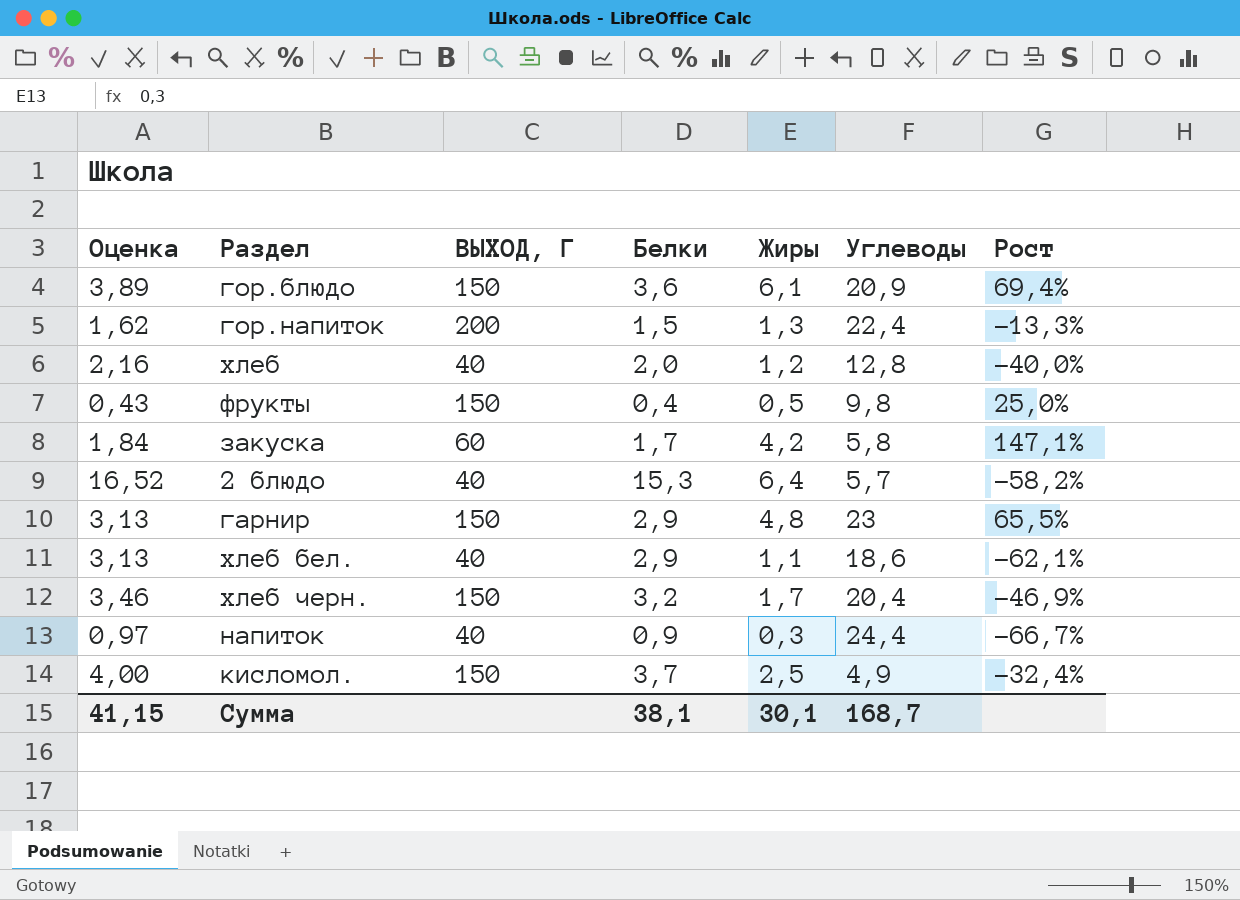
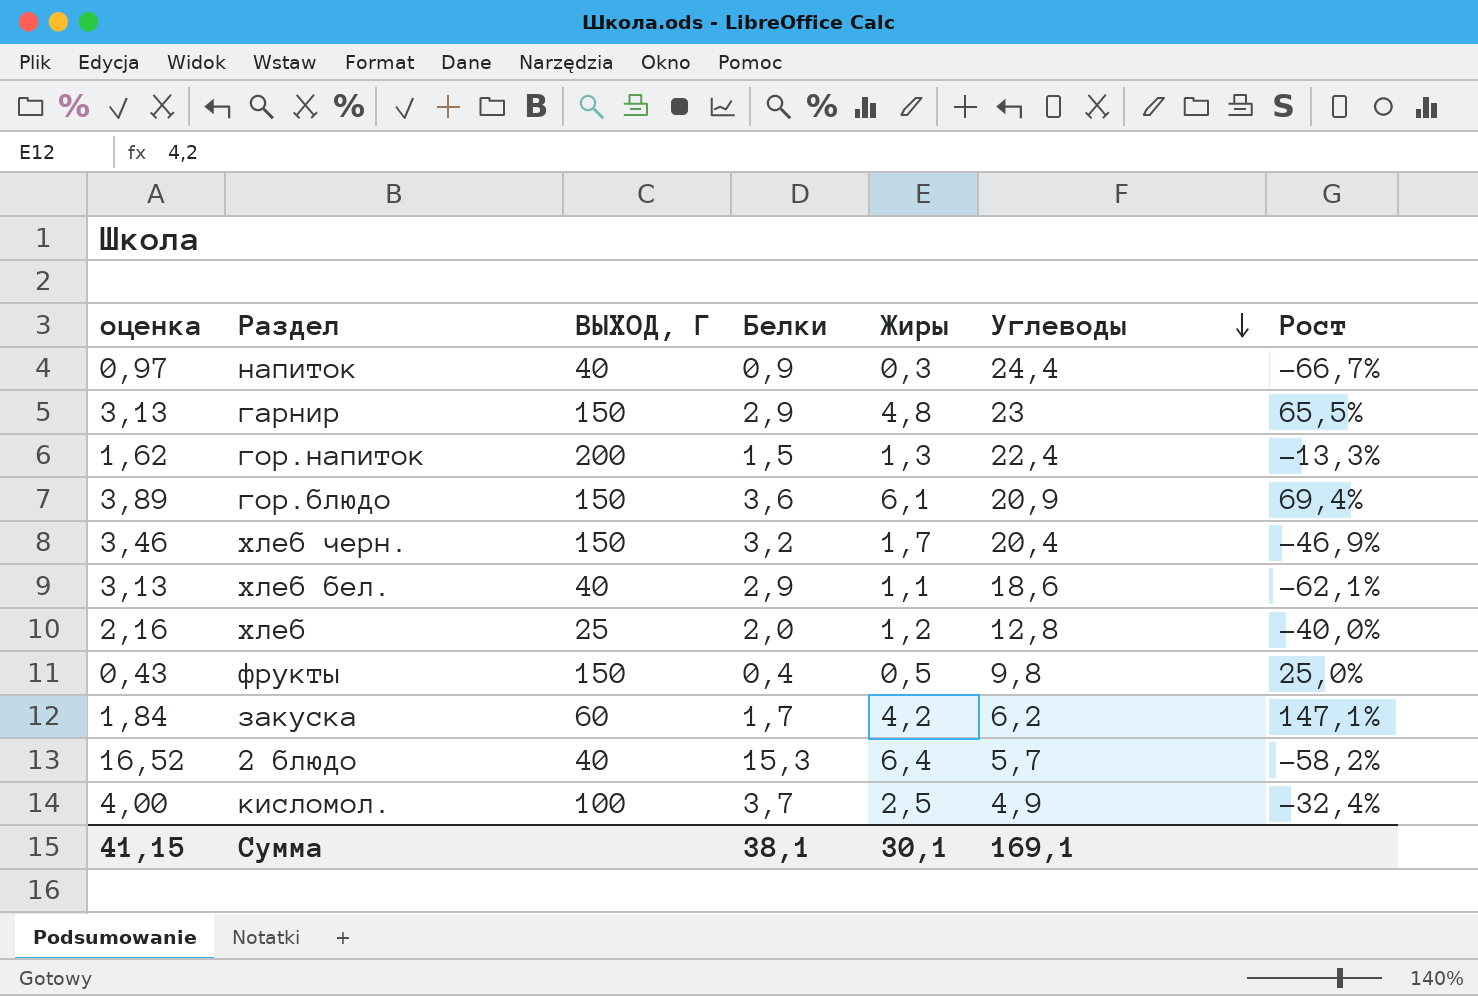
row order: none -> Углеводы descending
column name: Оценка -> оценка
хлеб | ВЫХОД, Г: 40 -> 25
закуска | Углеводы: 5,8 -> 6,2
кисломол. | ВЫХОД, Г: 150 -> 100
Сумма | Углеводы: 168,7 -> 169,1

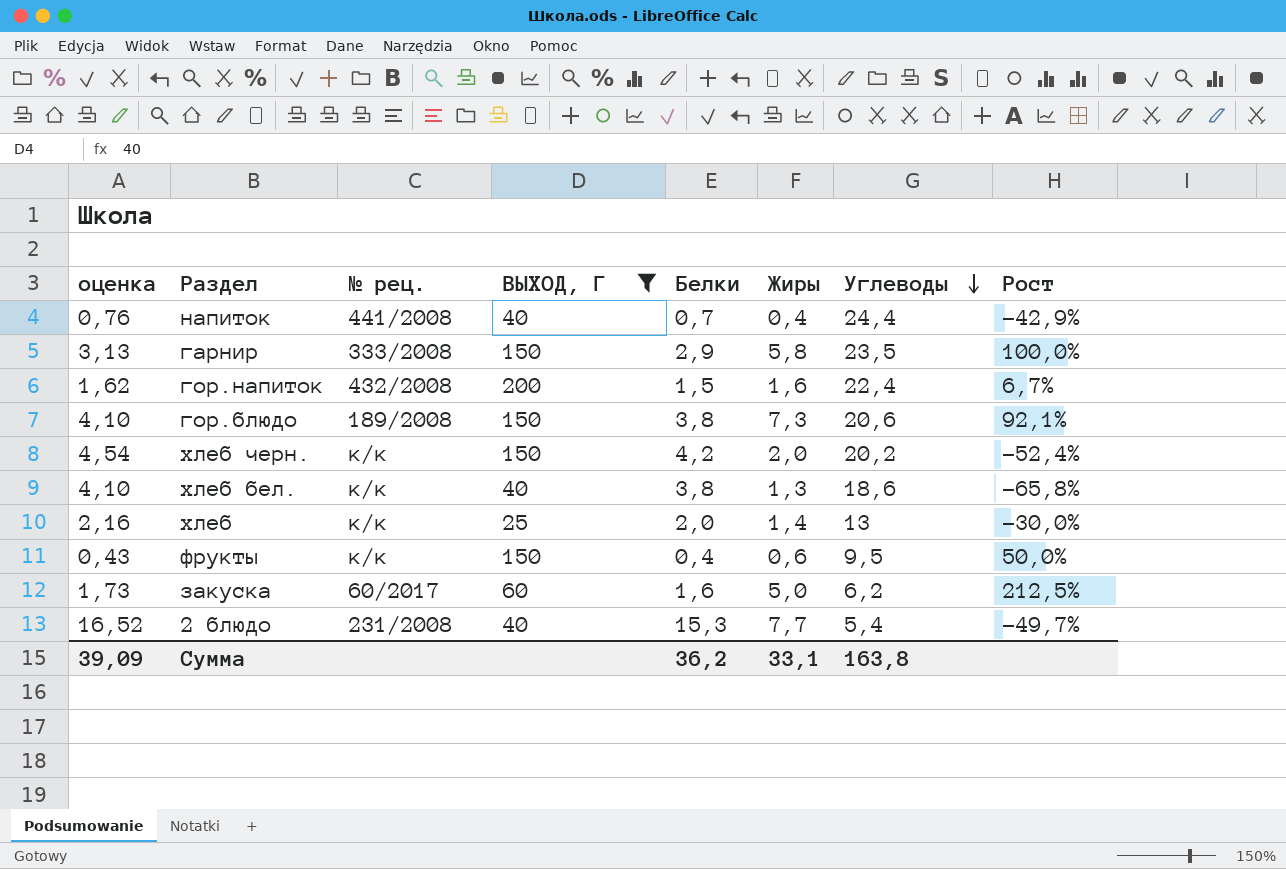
filter: none -> ВЫХОД, Г != 100
column № рец. | position: none -> 3
напиток | оценка: 0,97 -> 0,76
напиток | Белки: 0,9 -> 0,7
напиток | Жиры: 0,3 -> 0,4
напиток | Рост: -66,7% -> -42,9%
гарнир | Жиры: 4,8 -> 5,8
гарнир | Углеводы: 23 -> 23,5
гарнир | Рост: 65,5% -> 100,0%
гор.напиток | Жиры: 1,3 -> 1,6
гор.напиток | Рост: -13,3% -> 6,7%
гор.блюдо | оценка: 3,89 -> 4,10
гор.блюдо | Белки: 3,6 -> 3,8
гор.блюдо | Жиры: 6,1 -> 7,3
гор.блюдо | Углеводы: 20,9 -> 20,6
гор.блюдо | Рост: 69,4% -> 92,1%
хлеб черн. | оценка: 3,46 -> 4,54
хлеб черн. | Белки: 3,2 -> 4,2
хлеб черн. | Жиры: 1,7 -> 2,0
хлеб черн. | Углеводы: 20,4 -> 20,2
хлеб черн. | Рост: -46,9% -> -52,4%
хлеб бел. | оценка: 3,13 -> 4,10
хлеб бел. | Белки: 2,9 -> 3,8
хлеб бел. | Жиры: 1,1 -> 1,3
хлеб бел. | Рост: -62,1% -> -65,8%
хлеб | Жиры: 1,2 -> 1,4
хлеб | Углеводы: 12,8 -> 13
хлеб | Рост: -40,0% -> -30,0%
фрукты | Жиры: 0,5 -> 0,6
фрукты | Углеводы: 9,8 -> 9,5
фрукты | Рост: 25,0% -> 50,0%
закуска | оценка: 1,84 -> 1,73
закуска | Белки: 1,7 -> 1,6
закуска | Жиры: 4,2 -> 5,0
закуска | Рост: 147,1% -> 212,5%
2 блюдо | Жиры: 6,4 -> 7,7
2 блюдо | Углеводы: 5,7 -> 5,4
2 блюдо | Рост: -58,2% -> -49,7%
Сумма | оценка: 41,15 -> 39,09
Сумма | Белки: 38,1 -> 36,2
Сумма | Жиры: 30,1 -> 33,1
Сумма | Углеводы: 169,1 -> 163,8

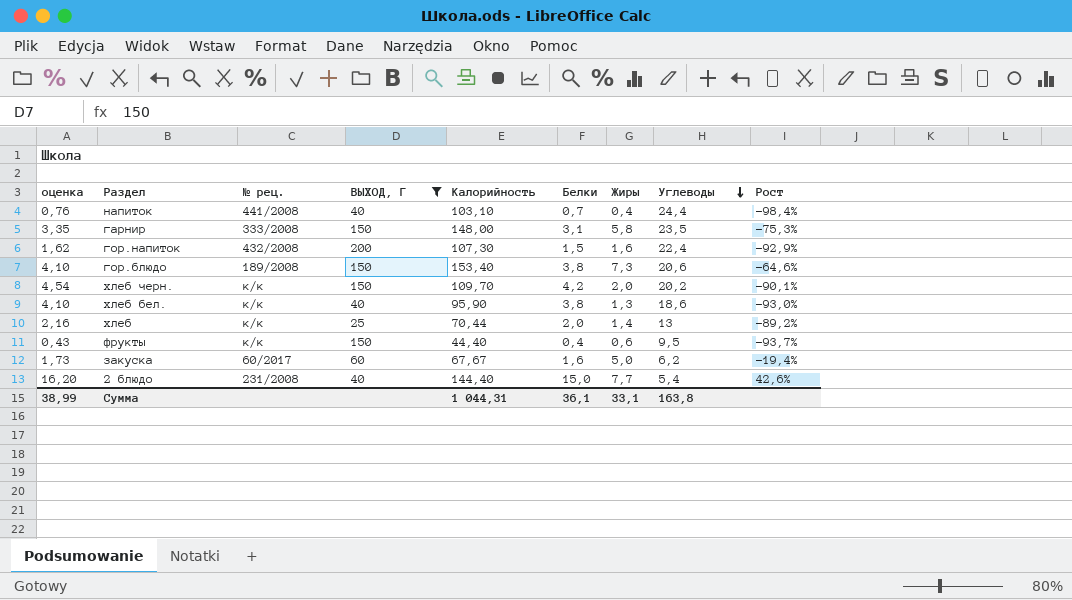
column Калорийность | position: none -> 5
column Рост | formula: ([Жиры] - [Белки]) / [Белки] -> ([Жиры] - [Углеводы]) / [Углеводы]
гарнир | оценка: 3,13 -> 3,35
гарнир | Белки: 2,9 -> 3,1
2 блюдо | оценка: 16,52 -> 16,20
2 блюдо | Белки: 15,3 -> 15,0
Сумма | оценка: 39,09 -> 38,99
Сумма | Белки: 36,2 -> 36,1

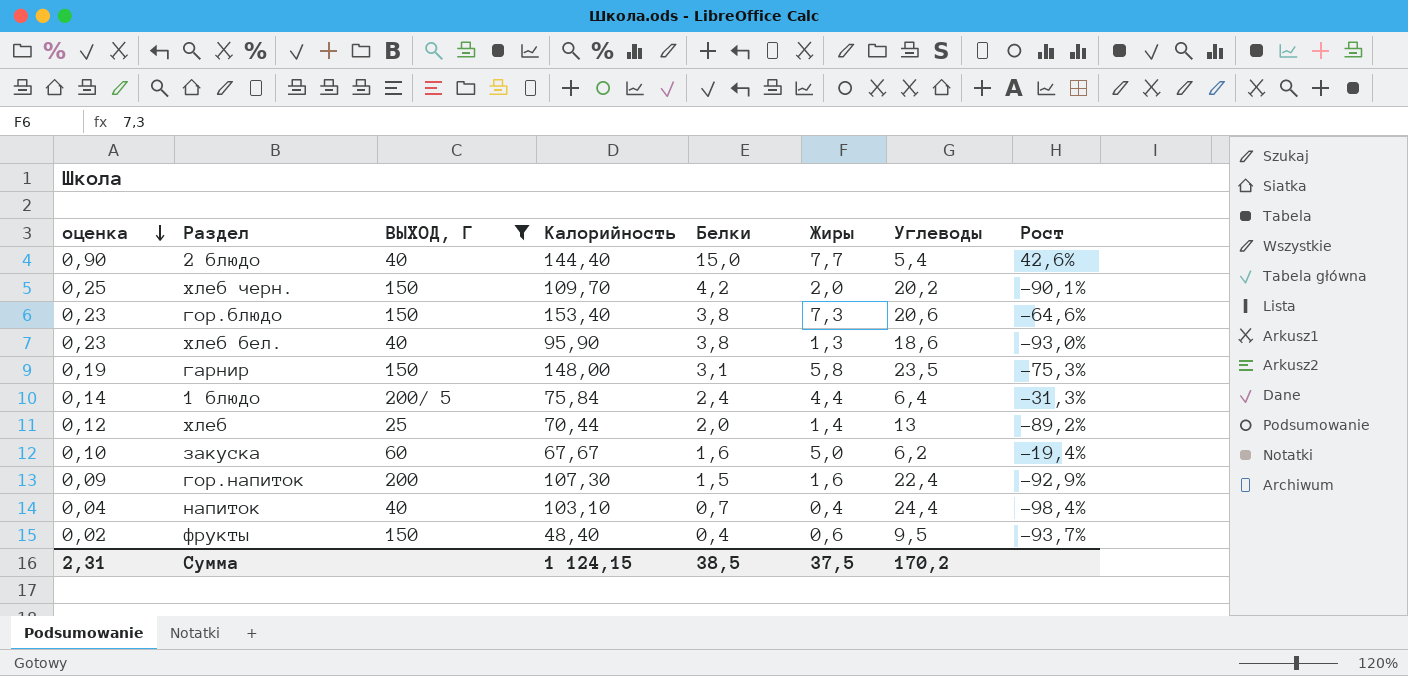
row order: Углеводы descending -> оценка descending
column № рец. | position: 3 -> none
column оценка | formula: [Белки] * 1,08 -> [Белки] * 0,06
row 1 блюдо: none -> 0,14 | 200/ 5 | 75,84 | 2,4 | 4,4 | 6,4 | -31,3%
фрукты | Калорийность: 44,40 -> 48,40
Сумма | оценка: 38,99 -> 2,31
Сумма | Калорийность: 1 044,31 -> 1 124,15
Сумма | Белки: 36,1 -> 38,5
Сумма | Жиры: 33,1 -> 37,5
Сумма | Углеводы: 163,8 -> 170,2

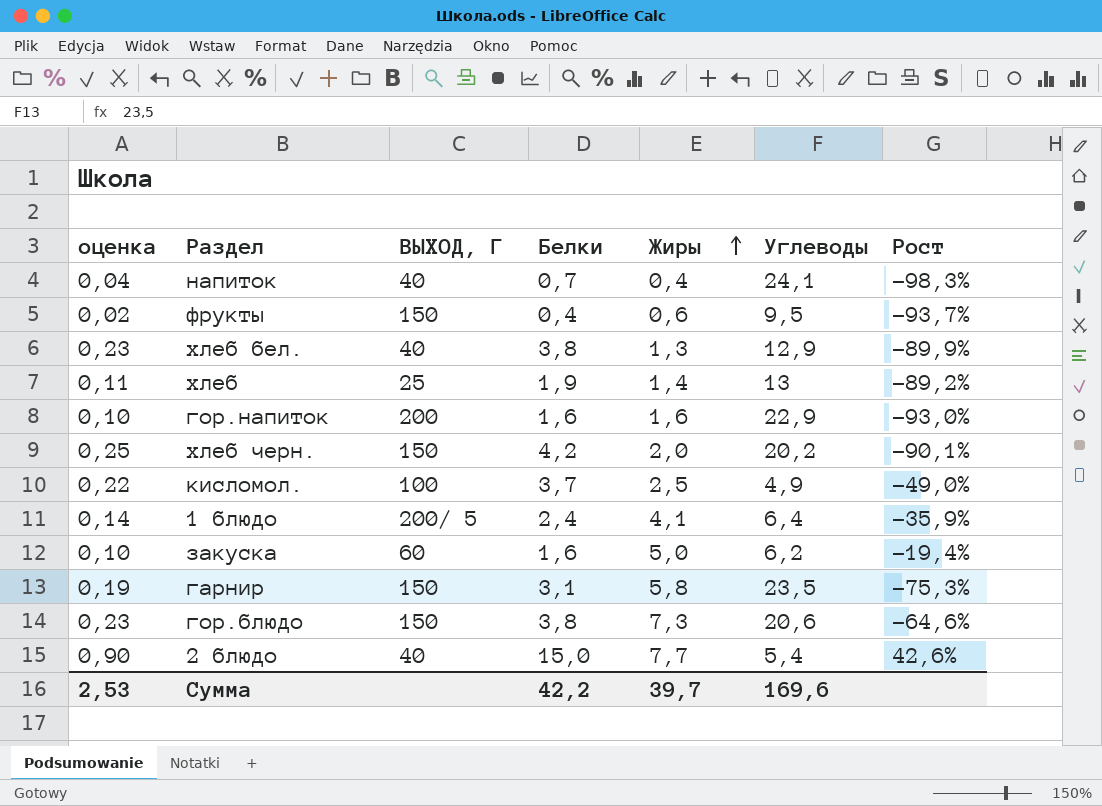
filter: ВЫХОД, Г != 100 -> none
row order: оценка descending -> Жиры ascending
column Калорийность | position: 4 -> none
напиток | Углеводы: 24,4 -> 24,1
напиток | Рост: -98,4% -> -98,3%
хлеб бел. | Углеводы: 18,6 -> 12,9
хлеб бел. | Рост: -93,0% -> -89,9%
хлеб | оценка: 0,12 -> 0,11
хлеб | Белки: 2,0 -> 1,9
гор.напиток | оценка: 0,09 -> 0,10
гор.напиток | Белки: 1,5 -> 1,6
гор.напиток | Углеводы: 22,4 -> 22,9
гор.напиток | Рост: -92,9% -> -93,0%
1 блюдо | Жиры: 4,4 -> 4,1
1 блюдо | Рост: -31,3% -> -35,9%
Сумма | оценка: 2,31 -> 2,53
Сумма | Белки: 38,5 -> 42,2
Сумма | Жиры: 37,5 -> 39,7
Сумма | Углеводы: 170,2 -> 169,6

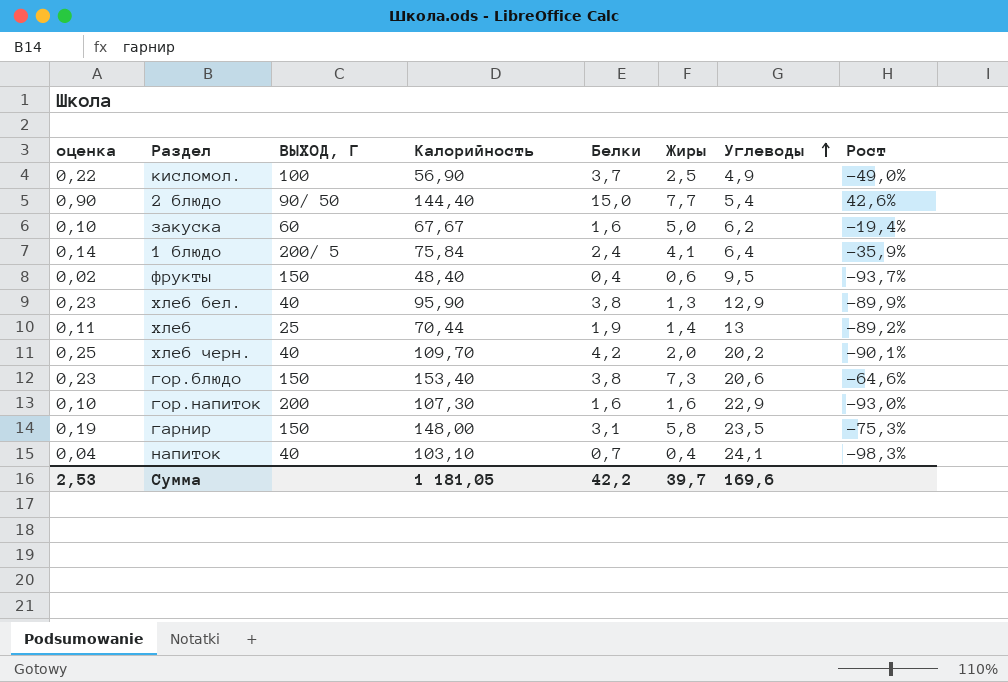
row order: Жиры ascending -> Углеводы ascending
column Калорийность | position: none -> 4
2 блюдо | ВЫХОД, Г: 40 -> 90/ 50
хлеб черн. | ВЫХОД, Г: 150 -> 40

